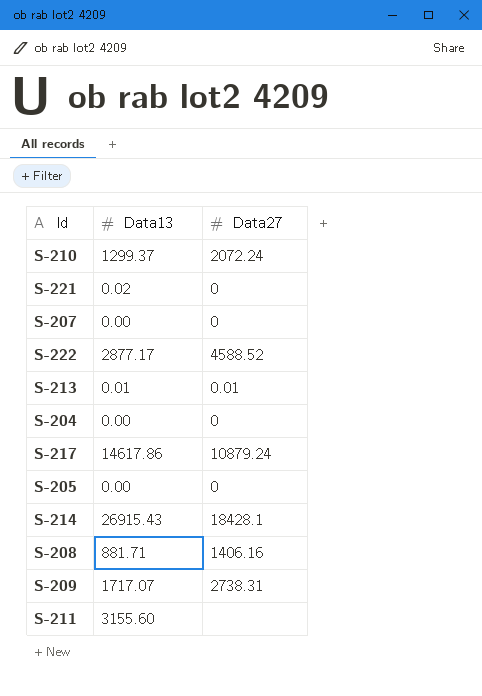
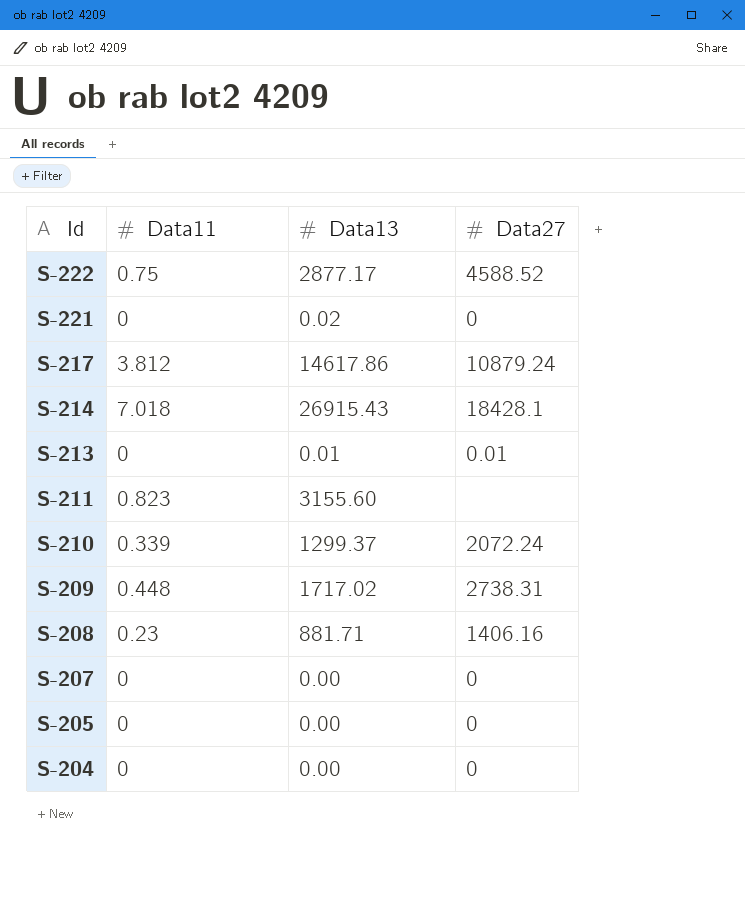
row order: none -> Id descending
column Data11 | position: none -> 2
S-209 | Data13: 1717.07 -> 1717.02

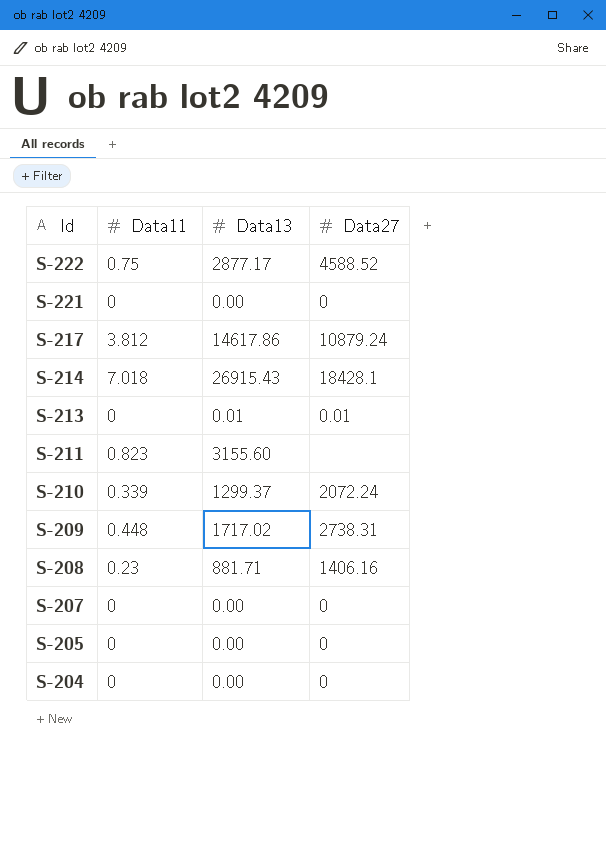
S-221 | Data13: 0.02 -> 0.00

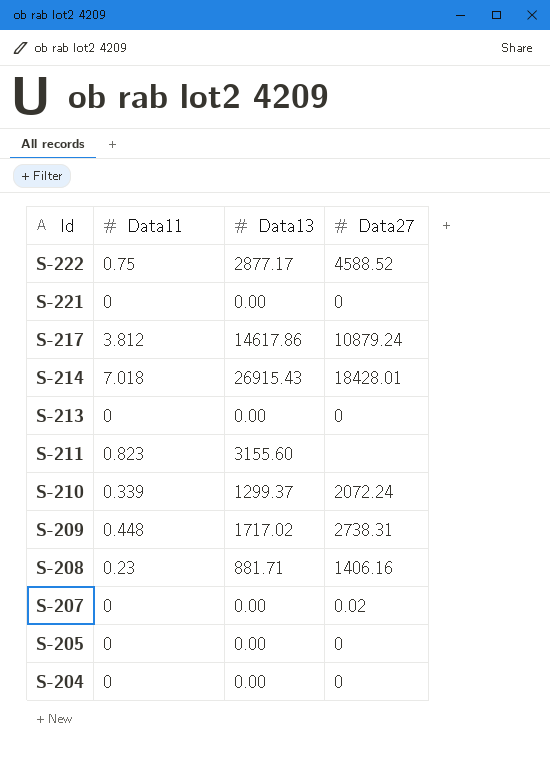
S-214 | Data27: 18428.1 -> 18428.01
S-213 | Data13: 0.01 -> 0.00
S-213 | Data27: 0.01 -> 0
S-207 | Data27: 0 -> 0.02

